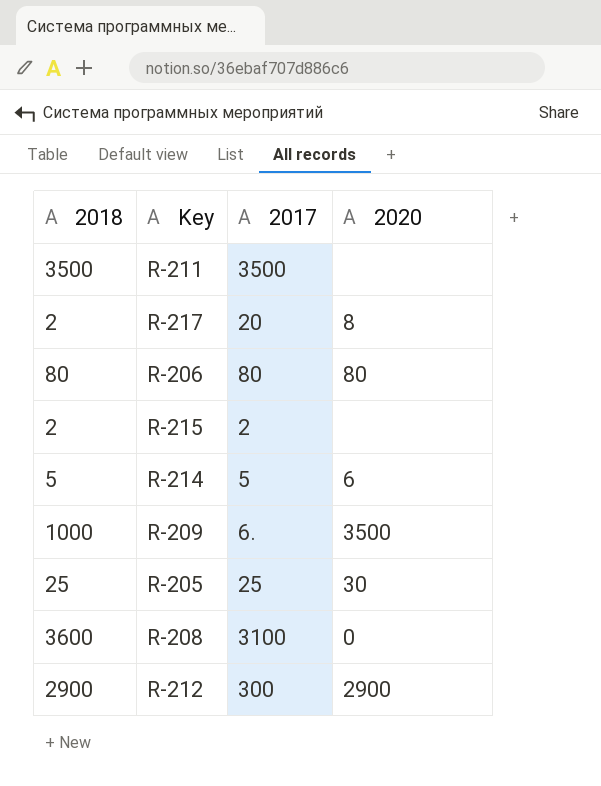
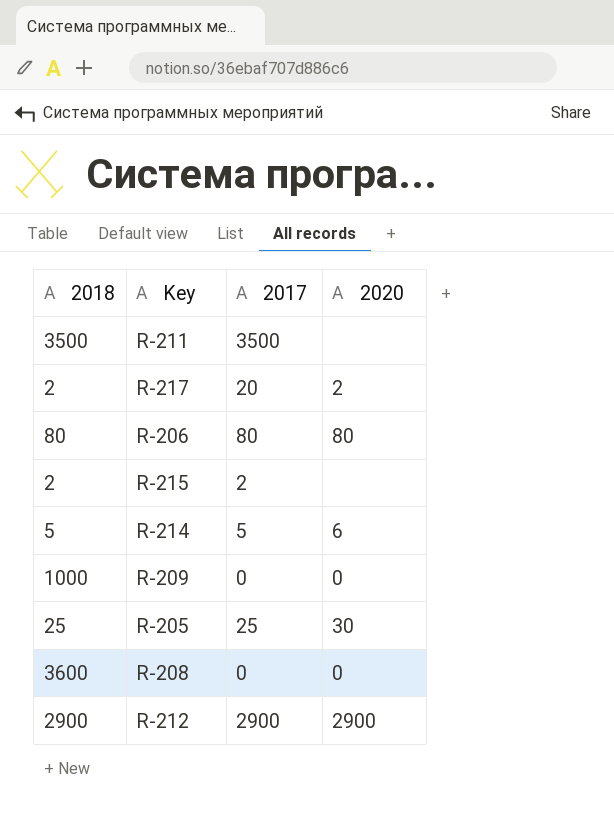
R-217 | 2020: 8 -> 2
R-209 | 2017: 6. -> 0
R-209 | 2020: 3500 -> 0
R-208 | 2017: 3100 -> 0
R-212 | 2017: 300 -> 2900

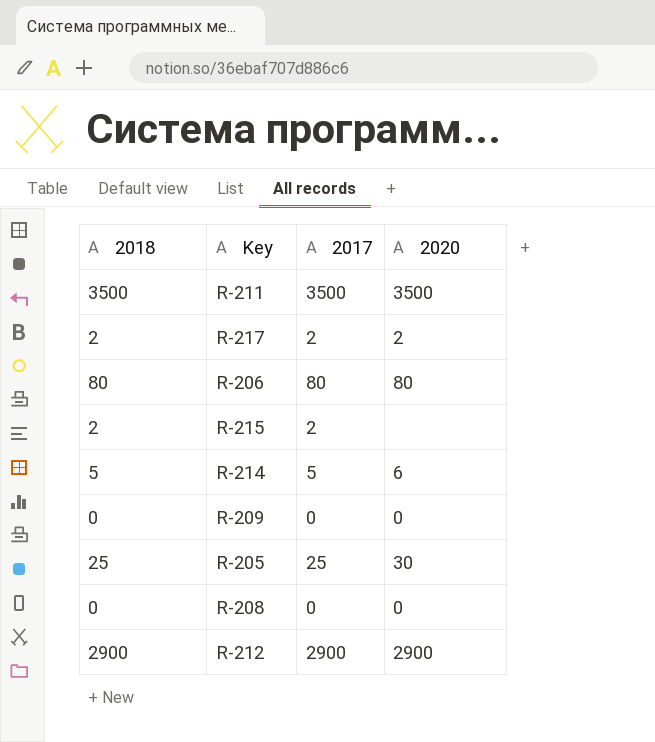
R-211 | 2020: none -> 3500
R-217 | 2017: 20 -> 2
R-209 | 2018: 1000 -> 0
R-208 | 2018: 3600 -> 0

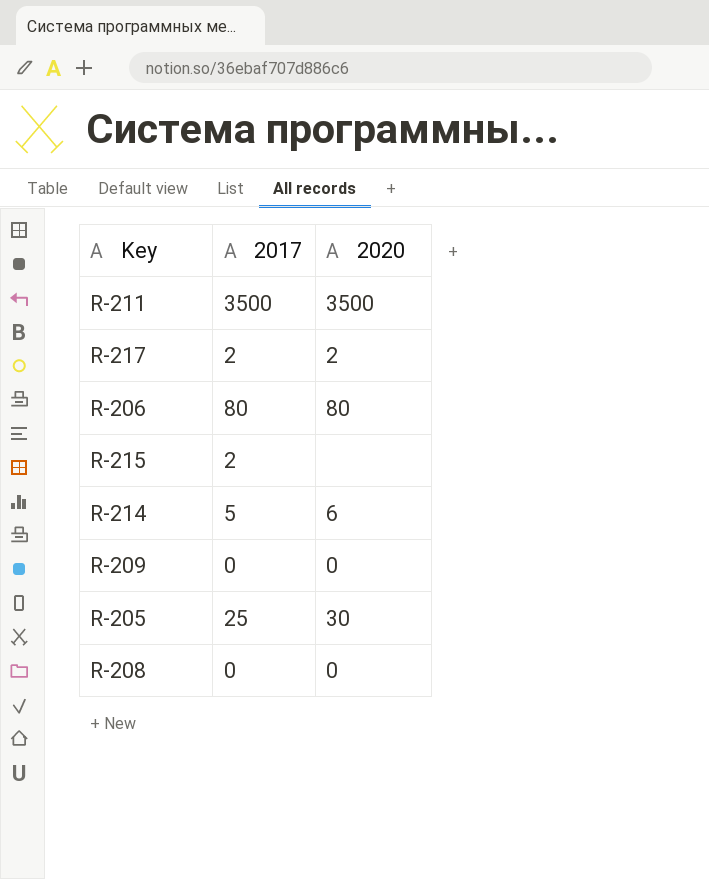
column 2018 | position: 1 -> none
row R-212: 2900 | 2900 | 2900 -> none

